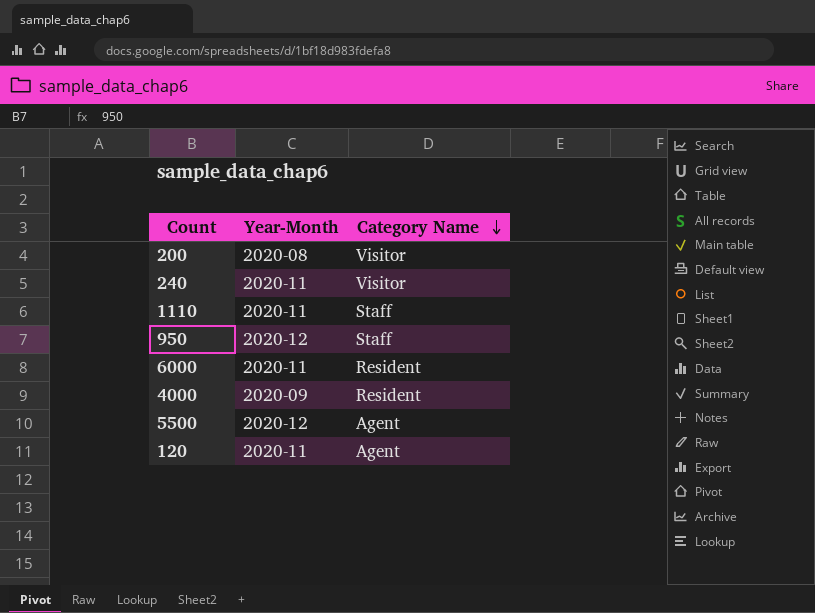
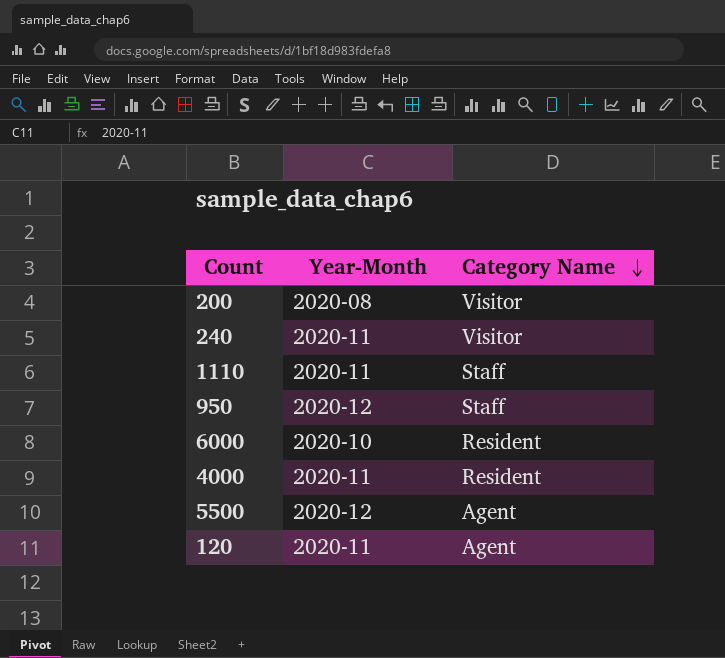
6000 | Year-Month: 2020-11 -> 2020-10
4000 | Year-Month: 2020-09 -> 2020-11

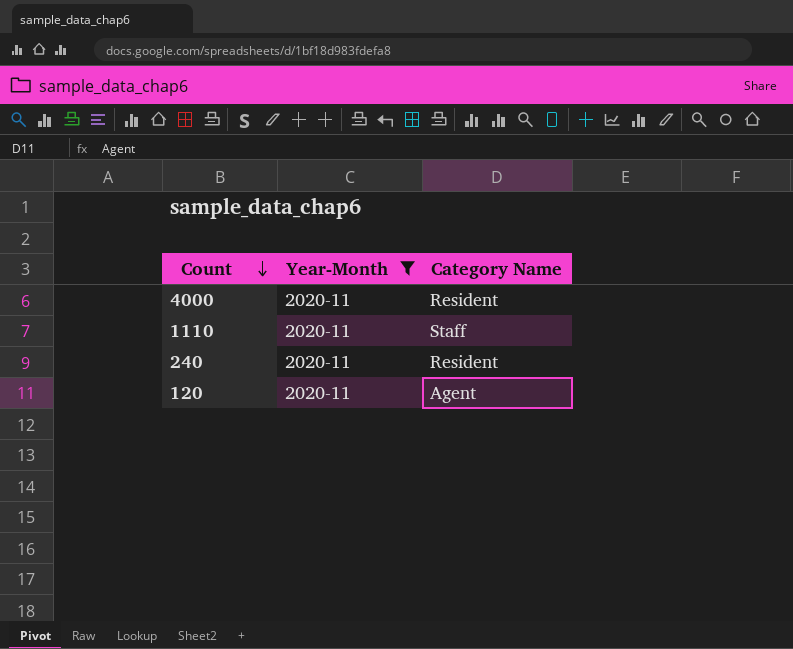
filter: none -> Year-Month = 2020-11
row order: Category Name descending -> Count descending
240 | Category Name: Visitor -> Resident

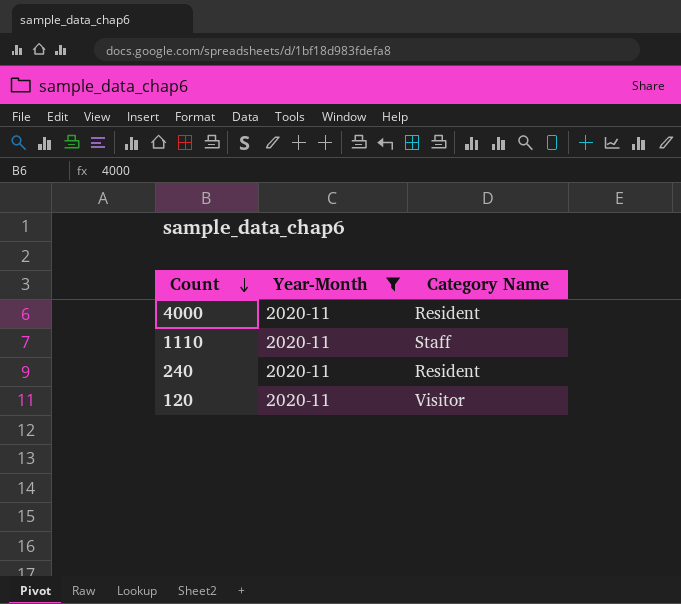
120 | Category Name: Agent -> Visitor

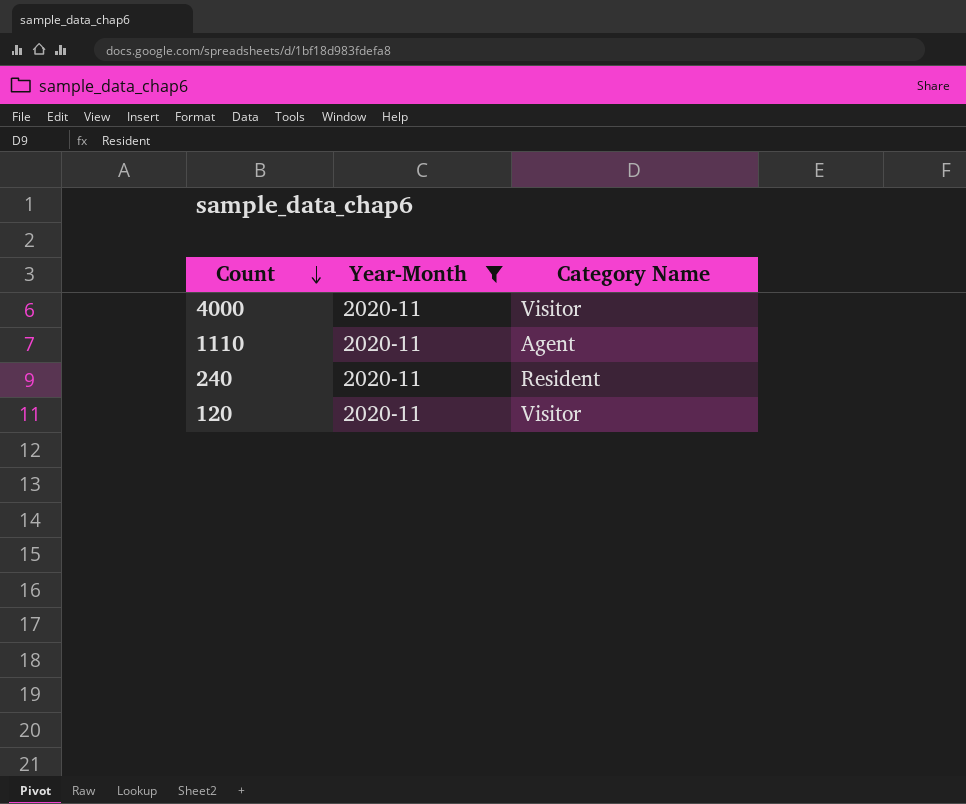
4000 | Category Name: Resident -> Visitor
1110 | Category Name: Staff -> Agent

